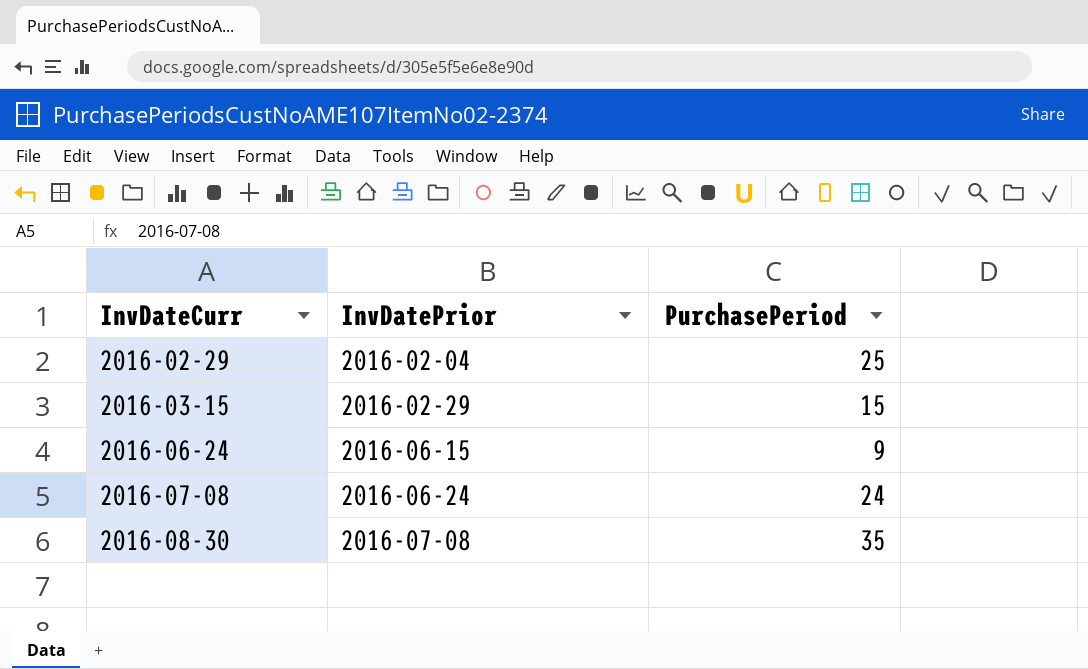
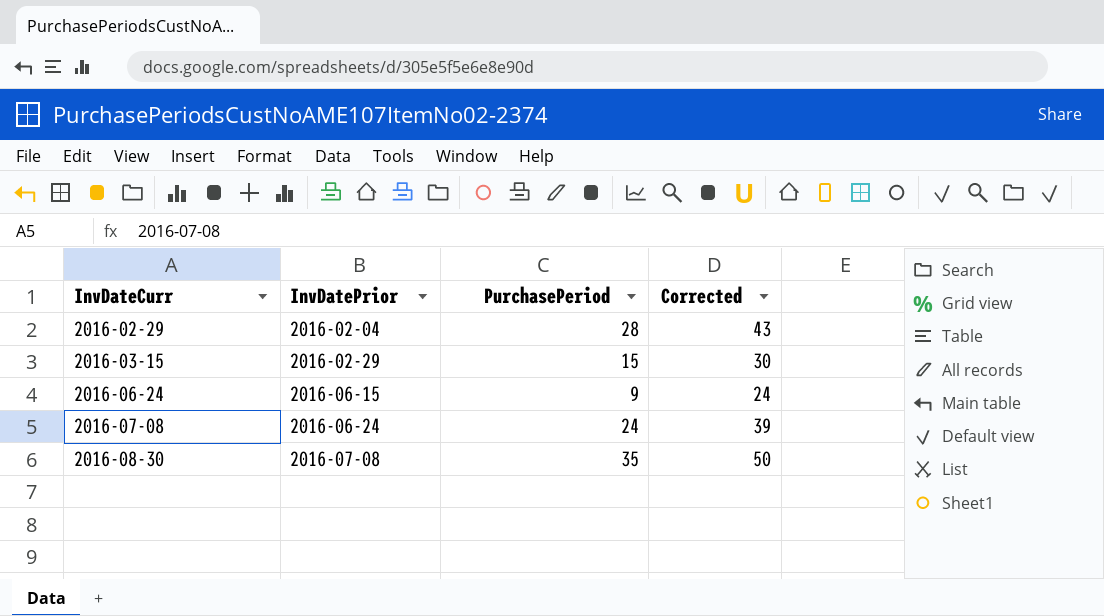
column Corrected | formula: none -> [PurchasePeriod] + 15
2016-02-29 | PurchasePeriod: 25 -> 28

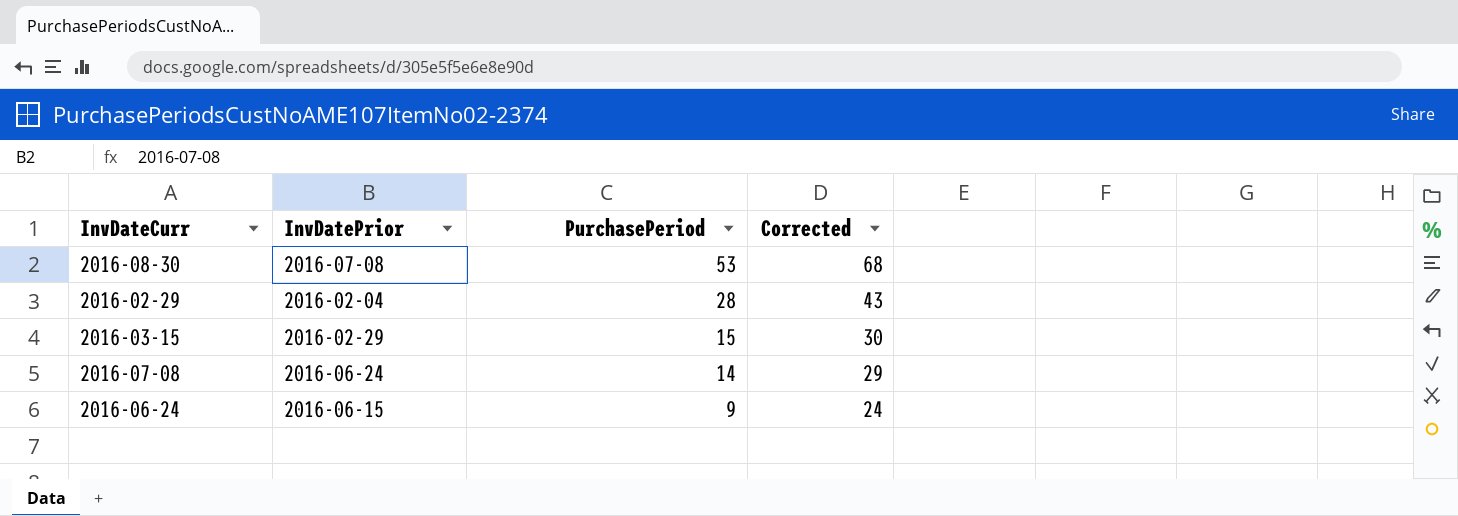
row order: InvDateCurr ascending -> PurchasePeriod descending
2016-08-30 | PurchasePeriod: 35 -> 53
2016-08-30 | Corrected: 50 -> 68
2016-07-08 | PurchasePeriod: 24 -> 14
2016-07-08 | Corrected: 39 -> 29

